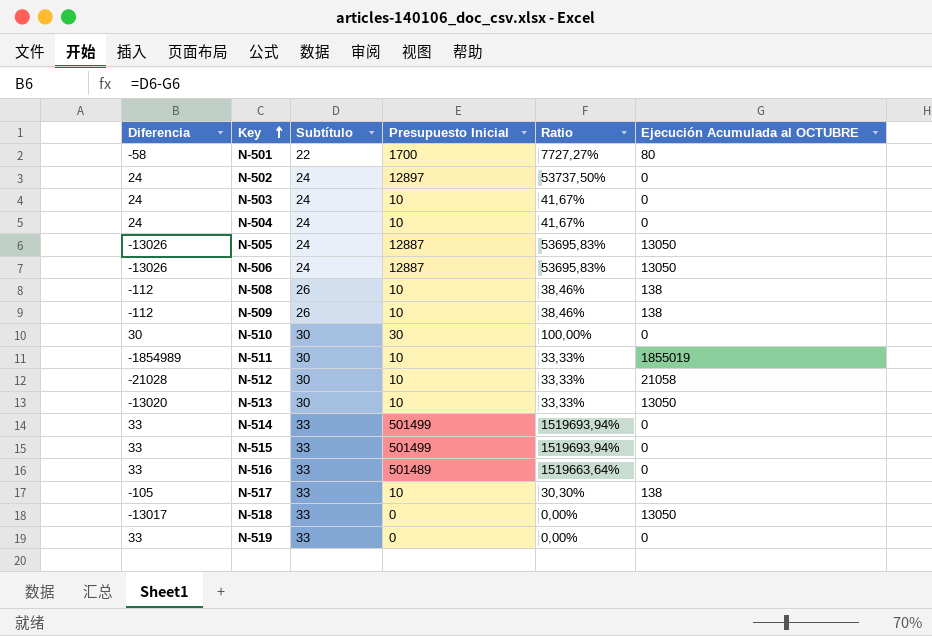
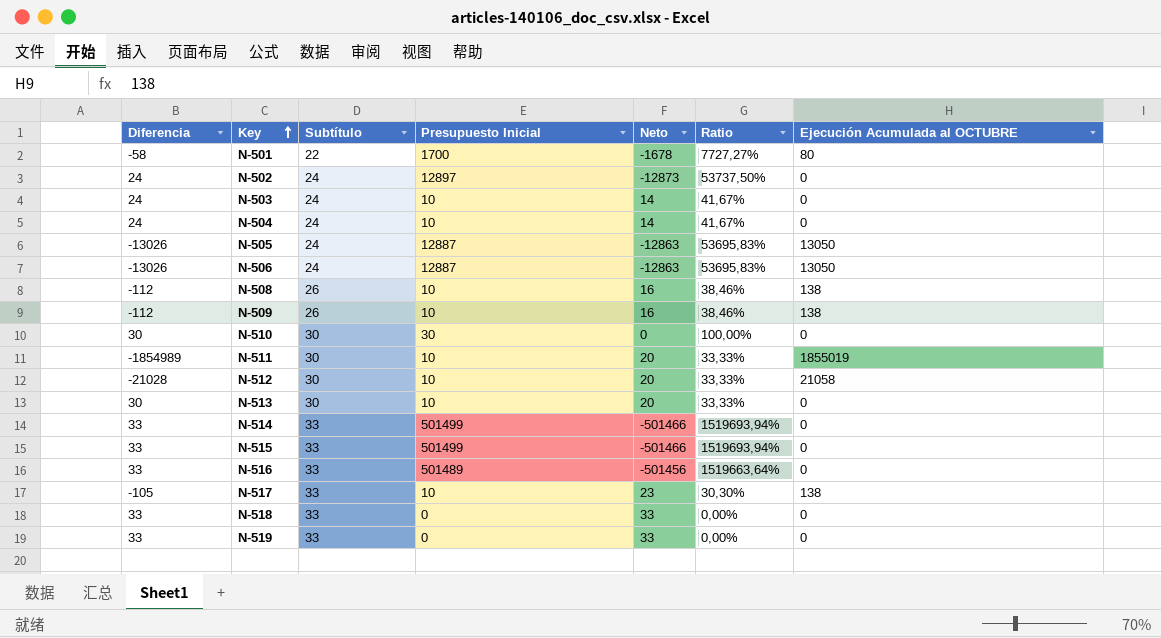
column Neto | formula: none -> [Subtítulo] - [Presupuesto Inicial]
N-513 | Diferencia: -13020 -> 30
N-513 | Ejecución Acumulada al OCTUBRE: 13050 -> 0
N-518 | Diferencia: -13017 -> 33
N-518 | Ejecución Acumulada al OCTUBRE: 13050 -> 0

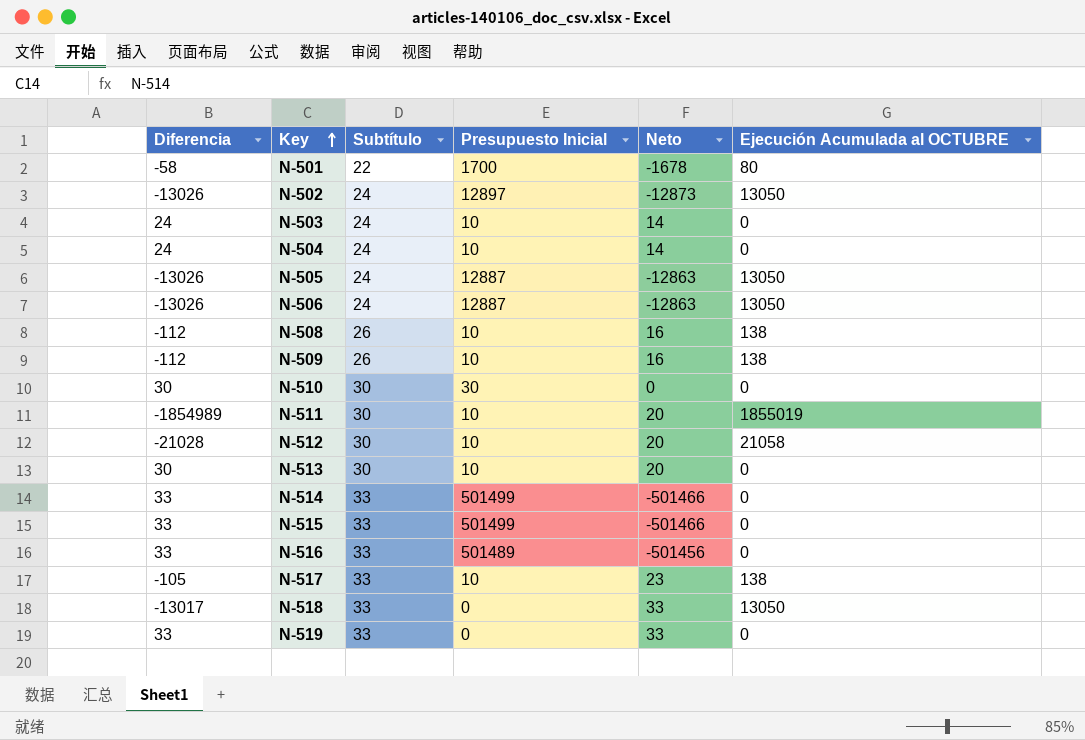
column Ratio | formula: [Presupuesto Inicial] / [Subtítulo] -> none
N-502 | Diferencia: 24 -> -13026
N-502 | Ejecución Acumulada al OCTUBRE: 0 -> 13050
N-518 | Diferencia: 33 -> -13017
N-518 | Ejecución Acumulada al OCTUBRE: 0 -> 13050

